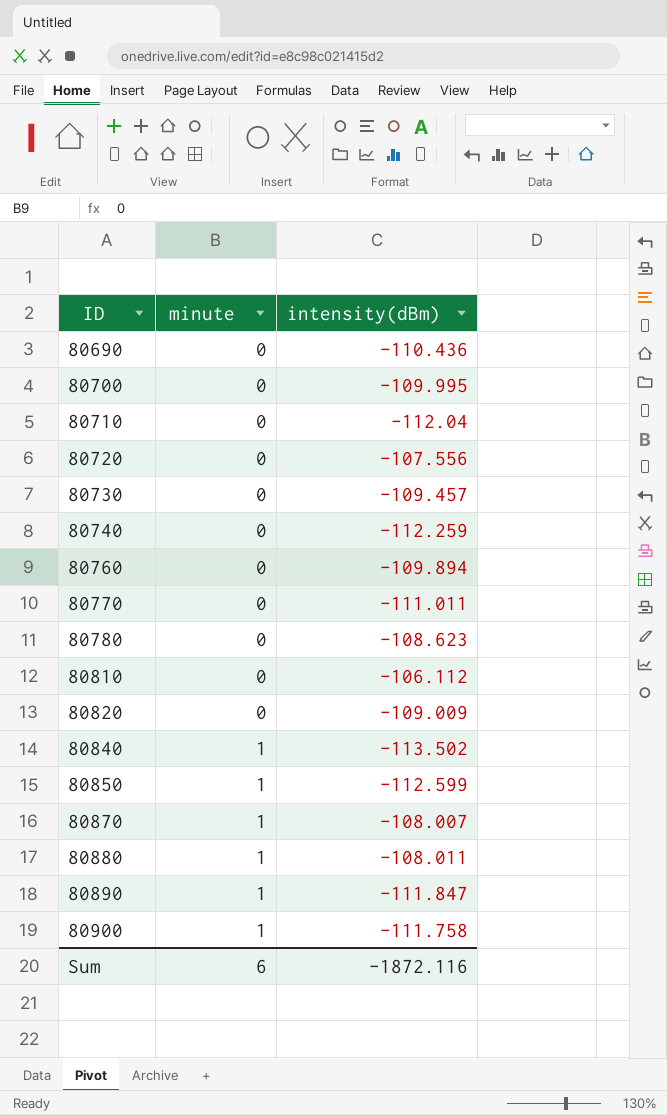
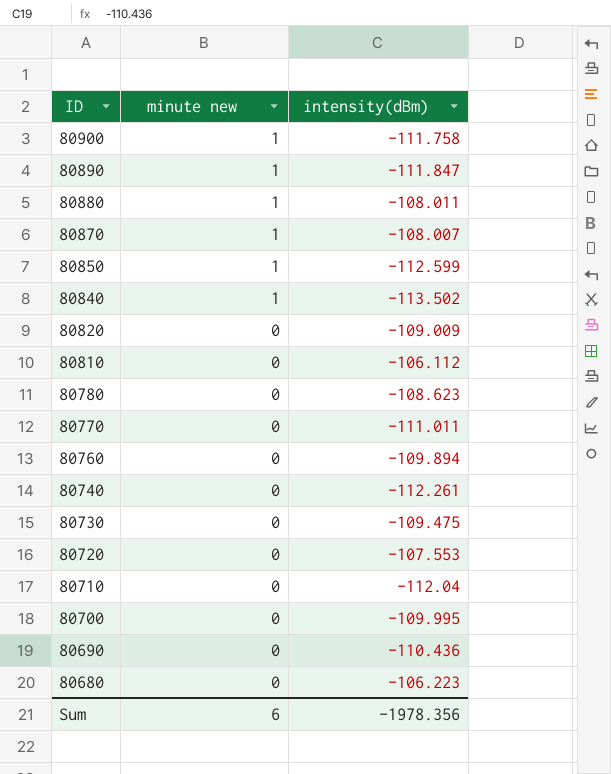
row order: ID ascending -> ID descending
column name: minute -> minute new
80740 | intensity(dBm): -112.259 -> -112.261
80730 | intensity(dBm): -109.457 -> -109.475
80720 | intensity(dBm): -107.556 -> -107.553
row 80680: none -> 0 | -106.223
Sum | intensity(dBm): -1872.116 -> -1978.356

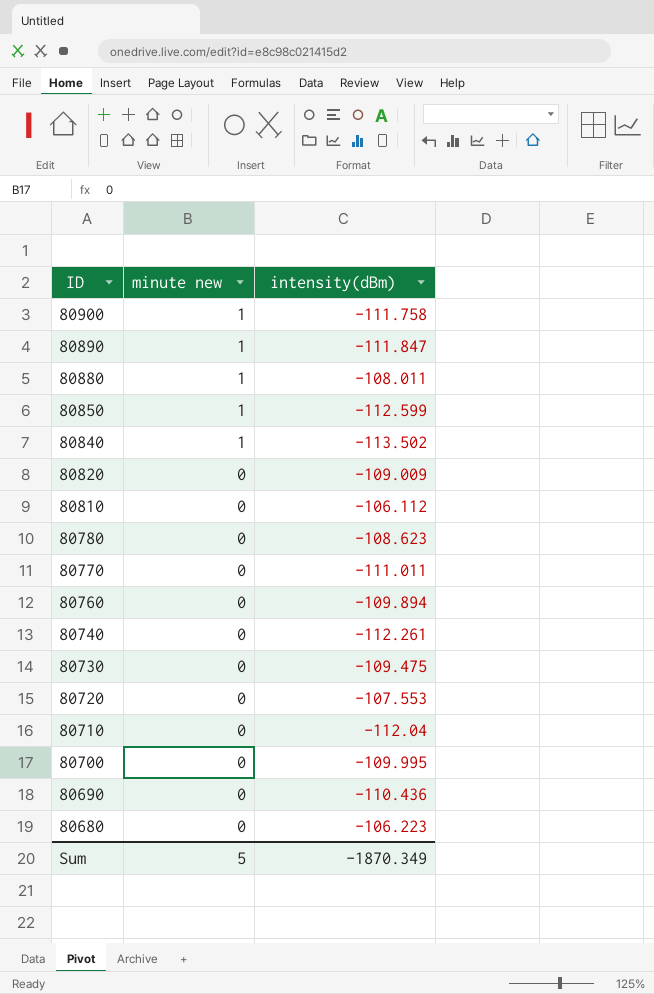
row 80870: 1 | -108.007 -> none
Sum | minute new: 6 -> 5
Sum | intensity(dBm): -1978.356 -> -1870.349

